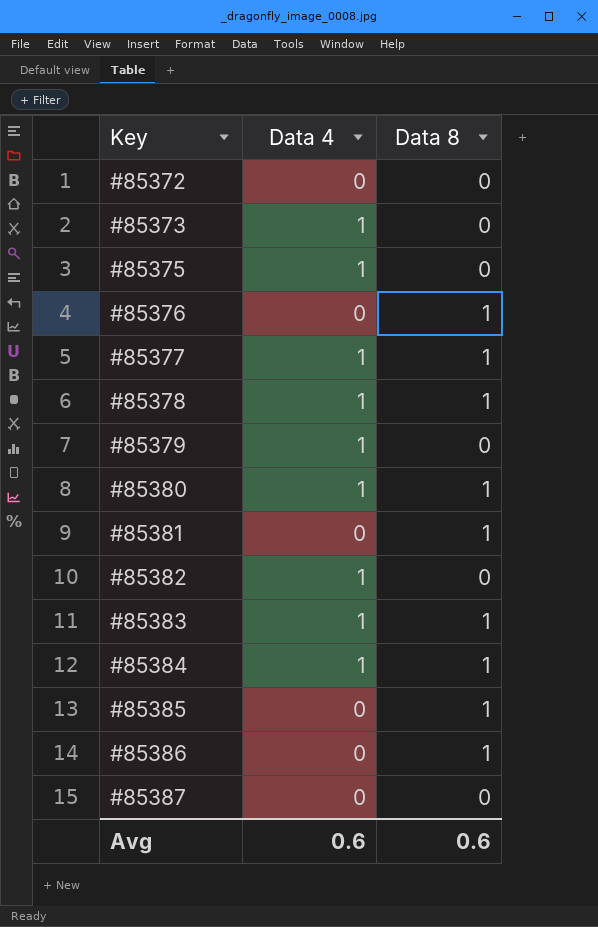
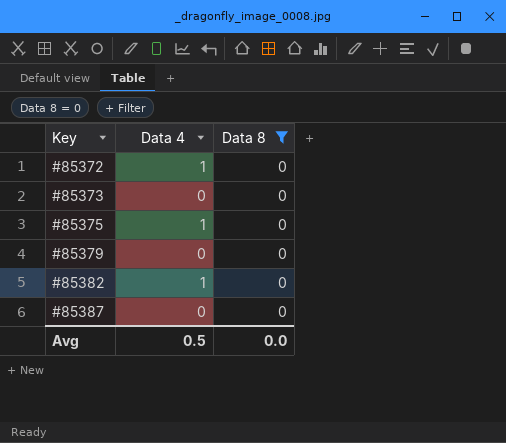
filter: none -> Data 8 = 0
#85372 | Data 4: 0 -> 1
#85373 | Data 4: 1 -> 0
#85379 | Data 4: 1 -> 0
Avg | Data 4: 0.6 -> 0.5
Avg | Data 8: 0.6 -> 0.0

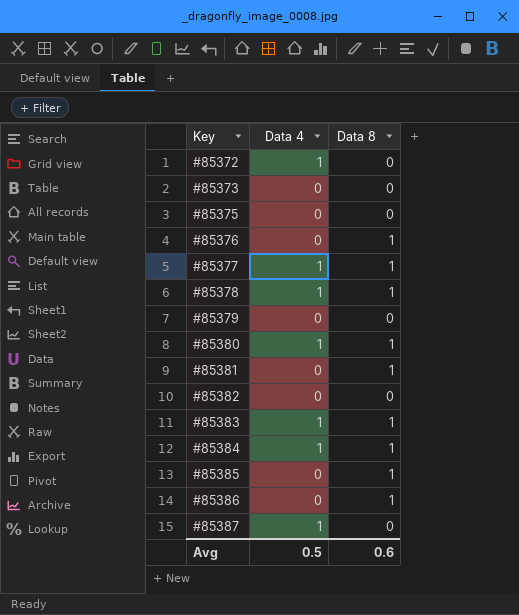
filter: Data 8 = 0 -> none
#85375 | Data 4: 1 -> 0
#85382 | Data 4: 1 -> 0
#85387 | Data 4: 0 -> 1
Avg | Data 8: 0.0 -> 0.6

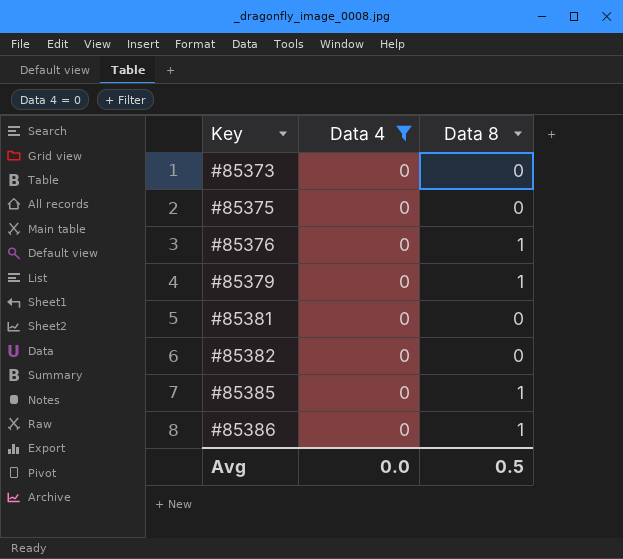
filter: none -> Data 4 = 0
#85379 | Data 8: 0 -> 1
#85381 | Data 8: 1 -> 0
Avg | Data 4: 0.5 -> 0.0
Avg | Data 8: 0.6 -> 0.5

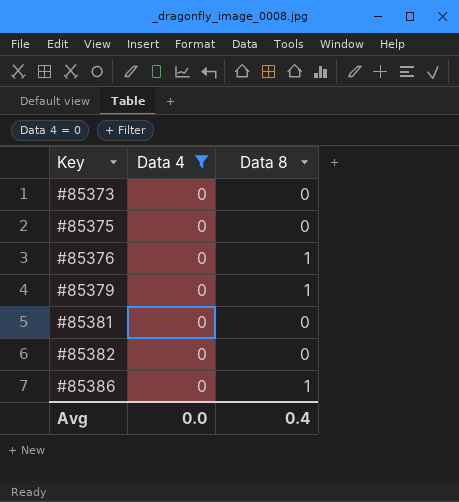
row #85385: 0 | 1 -> none
Avg | Data 8: 0.5 -> 0.4

